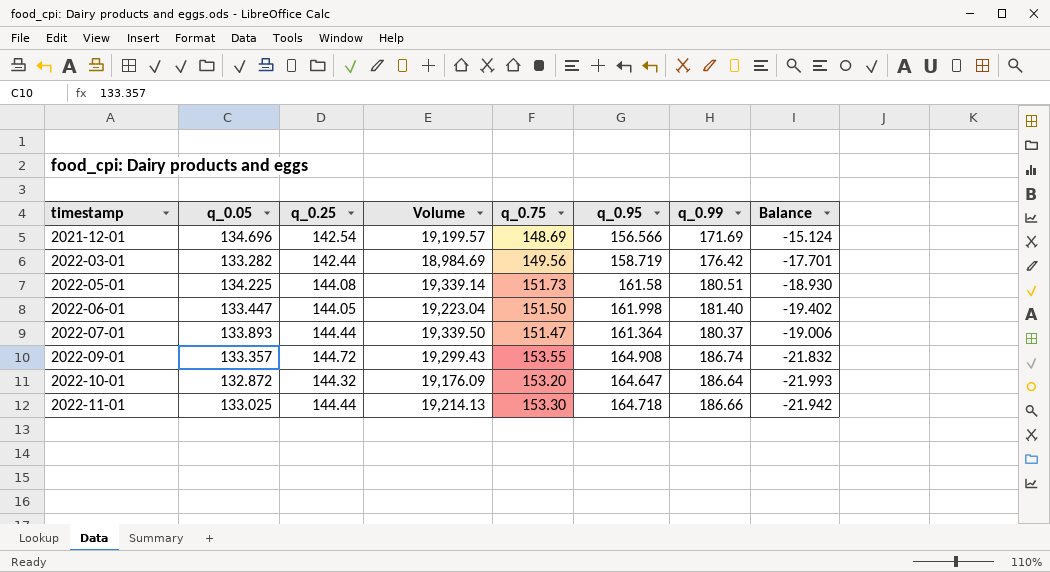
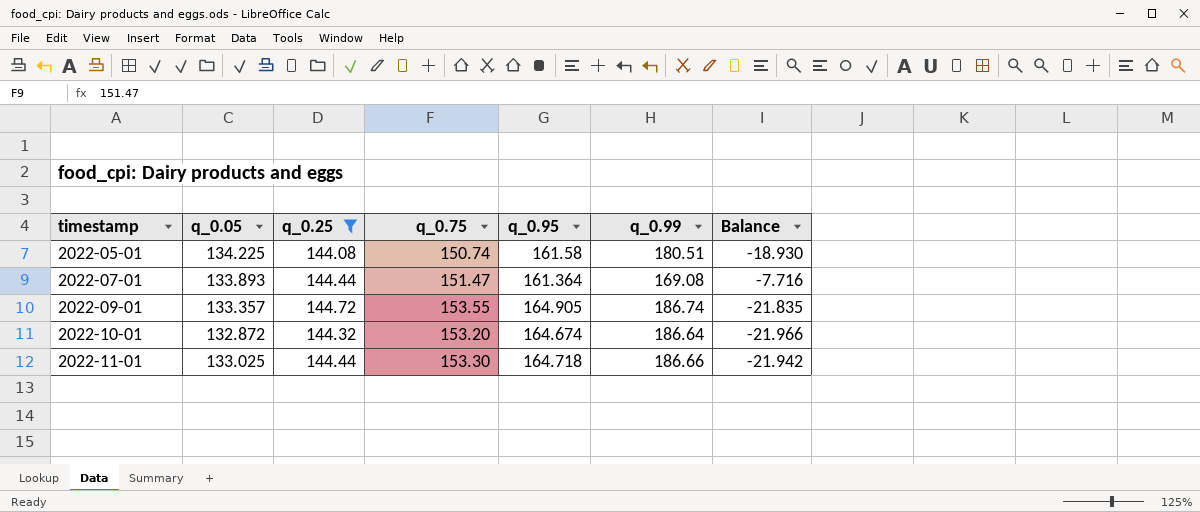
filter: none -> q_0.25 >= 144.08
column Volume | formula: [q_0.05] * [q_0.25] -> none
2022-05-01 | q_0.75: 151.73 -> 150.74
2022-07-01 | q_0.99: 180.37 -> 169.08
2022-07-01 | Balance: -19.006 -> -7.716
2022-09-01 | q_0.95: 164.908 -> 164.905
2022-09-01 | Balance: -21.832 -> -21.835
2022-10-01 | q_0.95: 164.647 -> 164.674
2022-10-01 | Balance: -21.993 -> -21.966

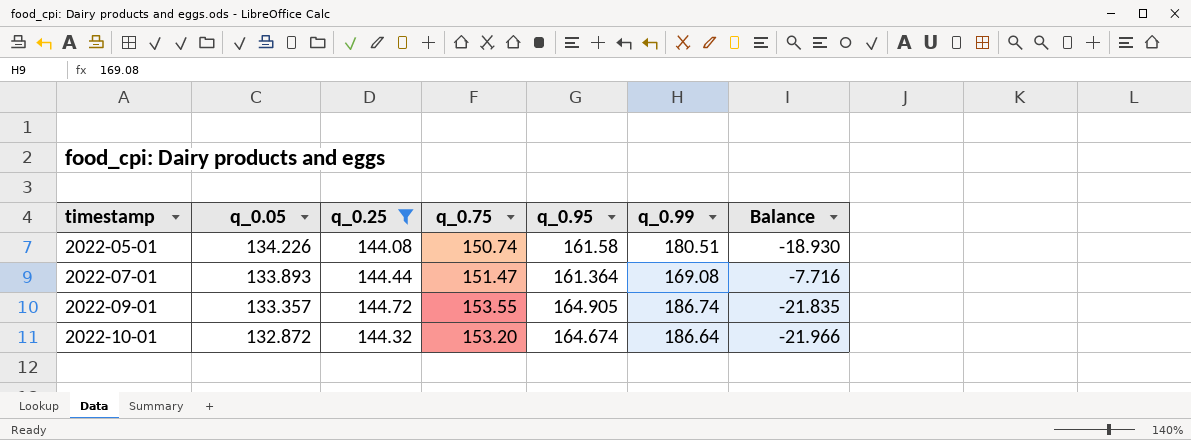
row 2022-11-01: 133.025 | 144.44 | 153.30 | 164.718 | 186.66 | -21.942 -> none
2022-05-01 | q_0.05: 134.225 -> 134.226

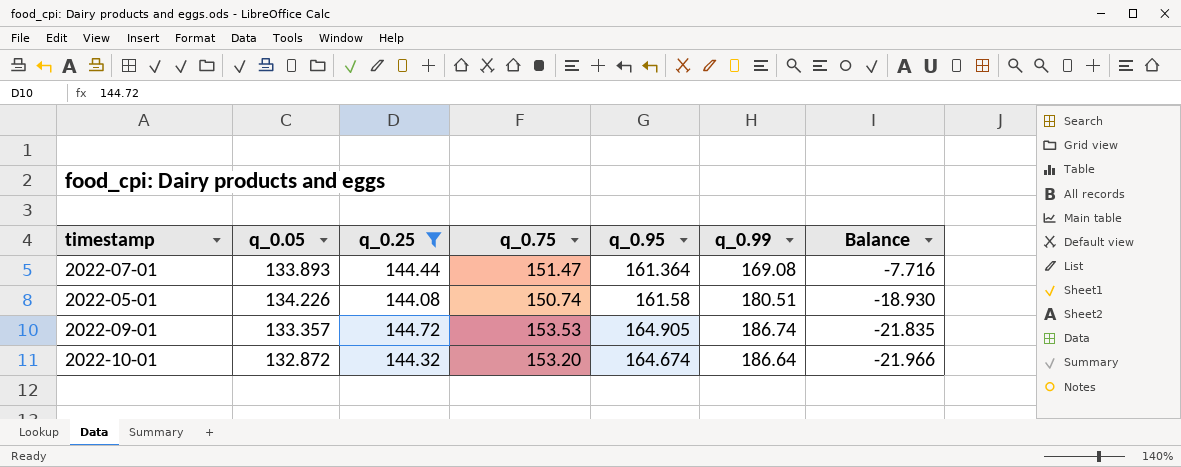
row order: timestamp ascending -> Balance descending
2022-09-01 | q_0.75: 153.55 -> 153.53

